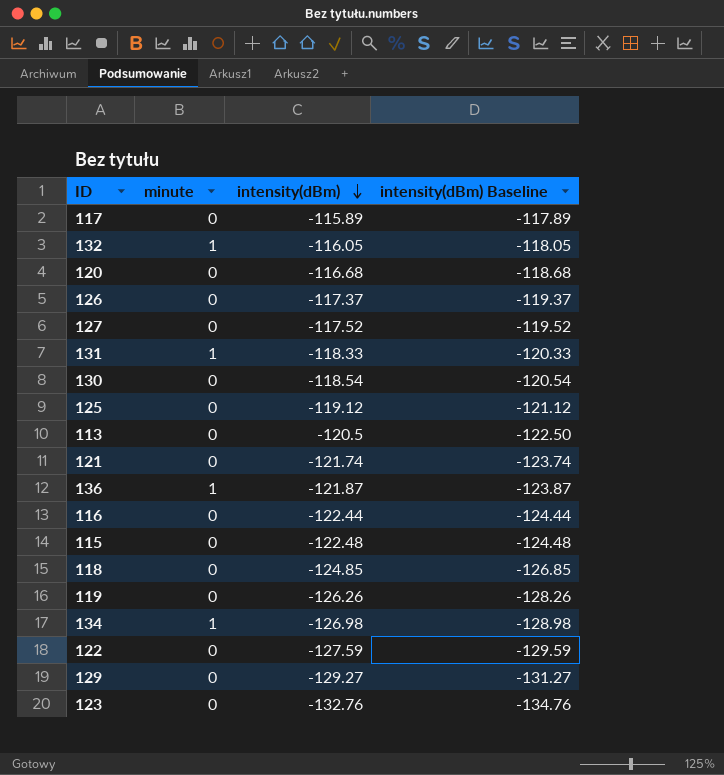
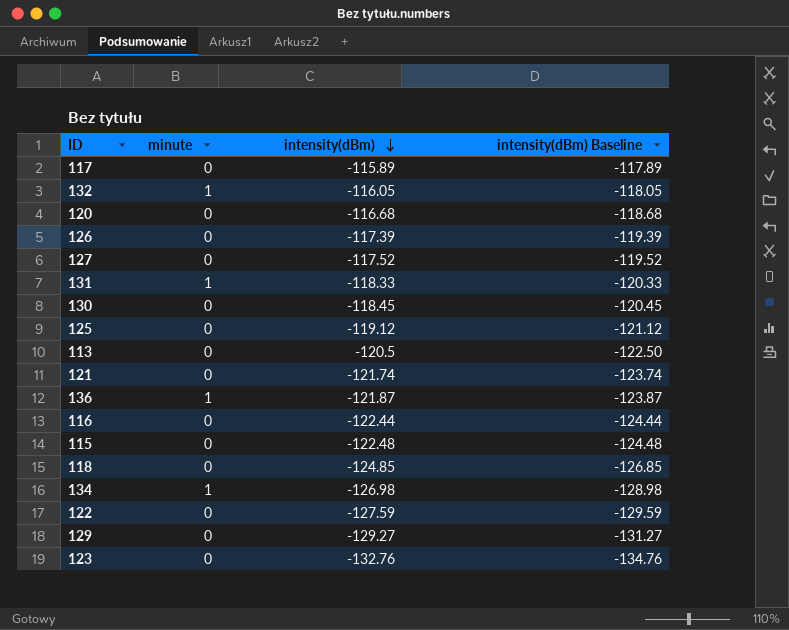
row 119: 0 | -126.26 | -128.26 -> none
126 | intensity(dBm): -117.37 -> -117.39
126 | intensity(dBm) Baseline: -119.37 -> -119.39
130 | intensity(dBm): -118.54 -> -118.45
130 | intensity(dBm) Baseline: -120.54 -> -120.45

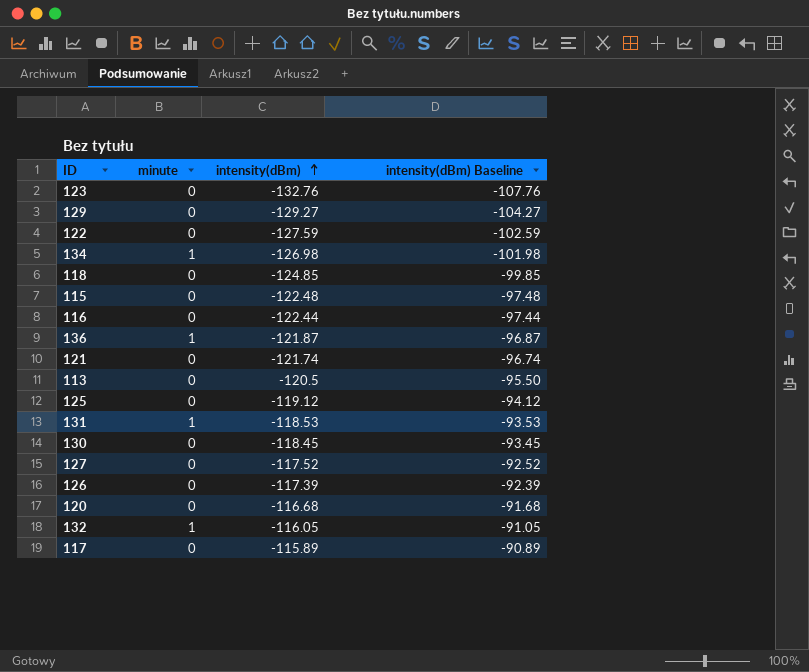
row order: intensity(dBm) descending -> intensity(dBm) ascending
column intensity(dBm) Baseline | formula: [intensity(dBm)] - 2 -> [intensity(dBm)] + 25
131 | intensity(dBm): -118.33 -> -118.53

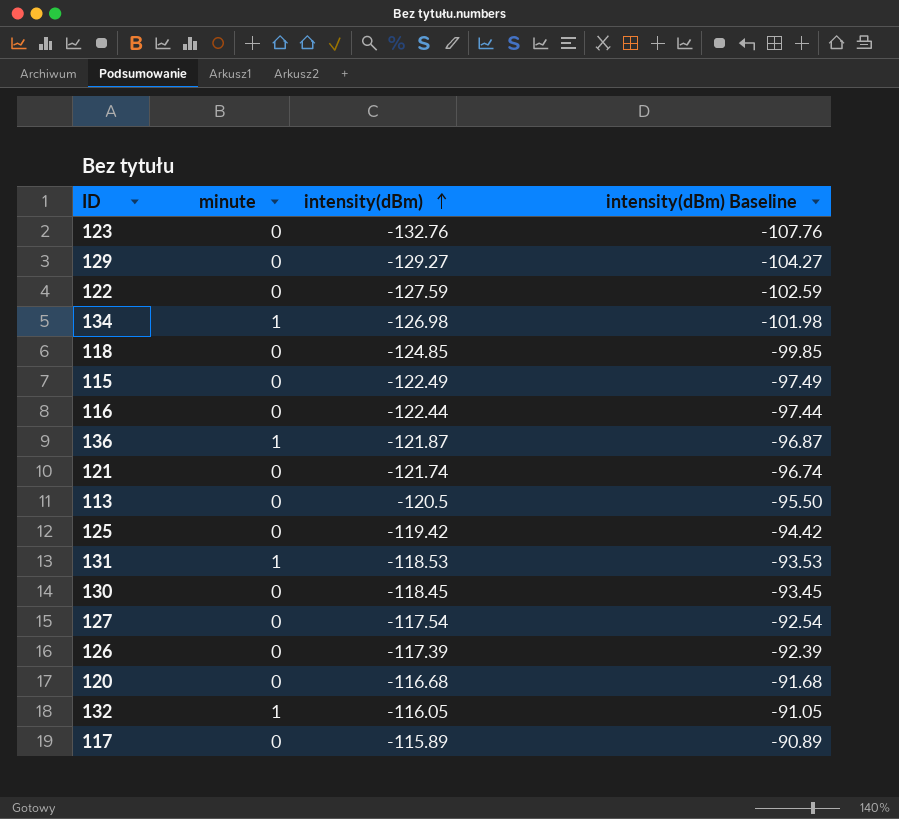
115 | intensity(dBm): -122.48 -> -122.49
115 | intensity(dBm) Baseline: -97.48 -> -97.49
125 | intensity(dBm): -119.12 -> -119.42
125 | intensity(dBm) Baseline: -94.12 -> -94.42
127 | intensity(dBm): -117.52 -> -117.54
127 | intensity(dBm) Baseline: -92.52 -> -92.54

